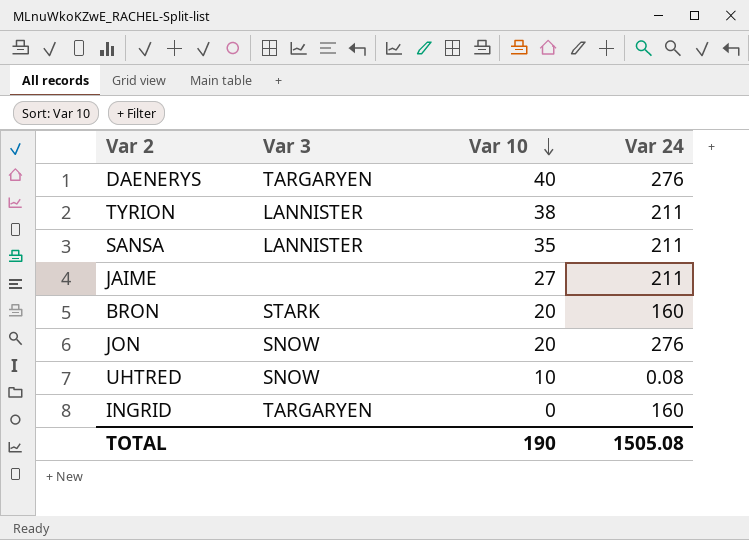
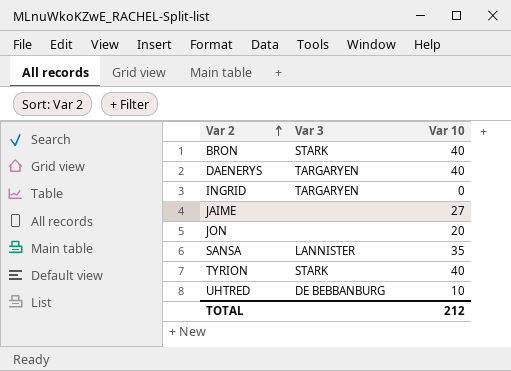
row order: Var 10 descending -> Var 2 ascending
column Var 24 | position: 4 -> none
BRON | Var 10: 20 -> 40
JON | Var 3: SNOW -> none
TYRION | Var 3: LANNISTER -> STARK
TYRION | Var 10: 38 -> 40
UHTRED | Var 3: SNOW -> DE BEBBANBURG
TOTAL | Var 10: 190 -> 212

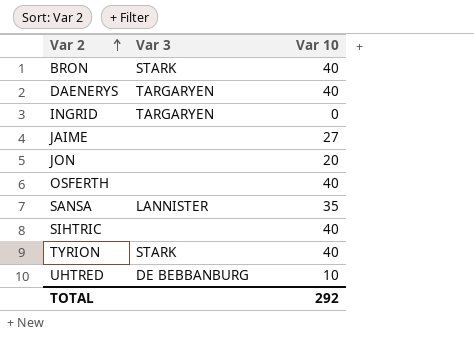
row OSFERTH: none -> none | 40
row SIHTRIC: none -> none | 40
TOTAL | Var 10: 212 -> 292

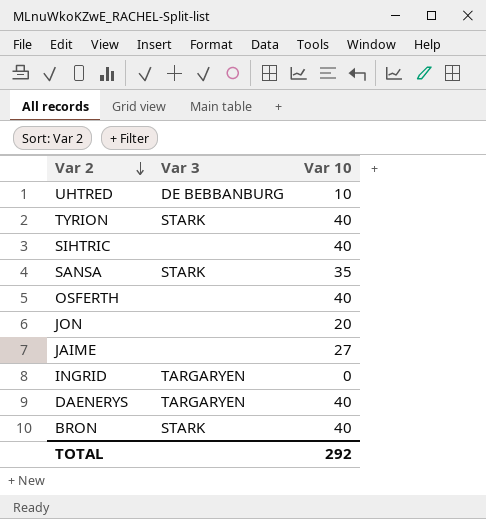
row order: Var 2 ascending -> Var 2 descending
SANSA | Var 3: LANNISTER -> STARK

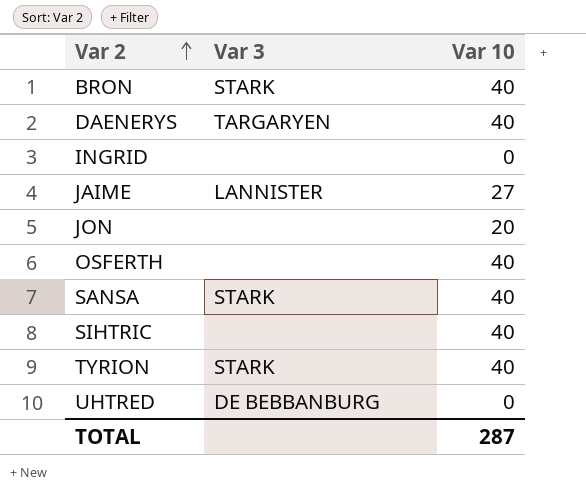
row order: Var 2 descending -> Var 2 ascending
INGRID | Var 3: TARGARYEN -> none
JAIME | Var 3: none -> LANNISTER
SANSA | Var 10: 35 -> 40
UHTRED | Var 10: 10 -> 0
TOTAL | Var 10: 292 -> 287

